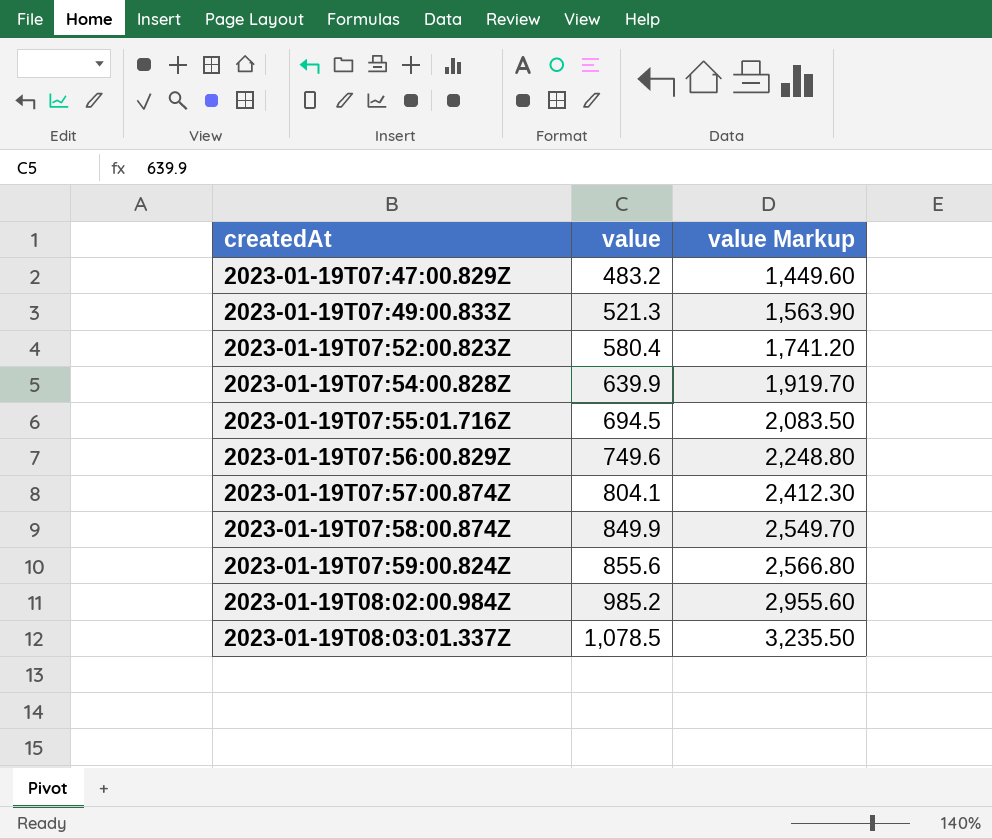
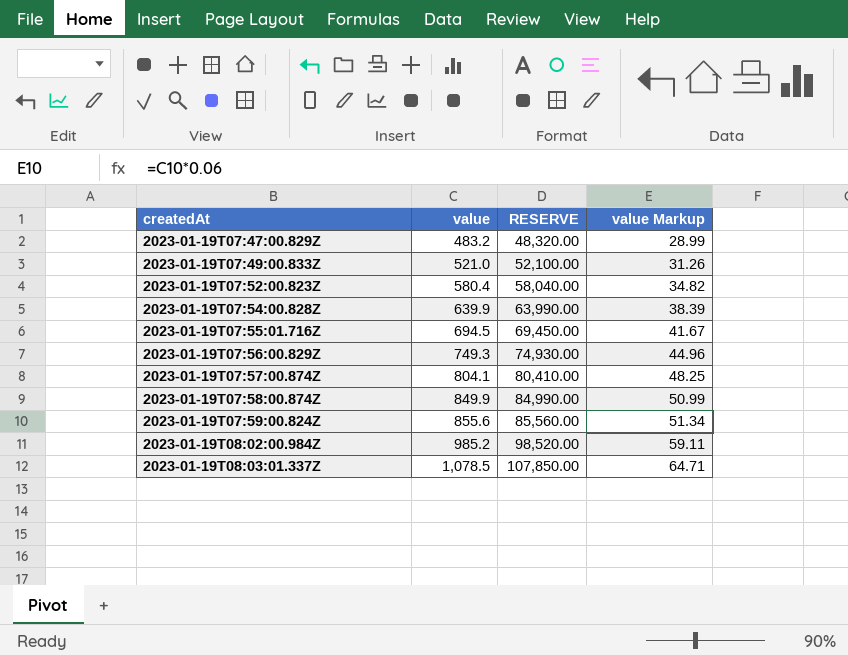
column RESERVE | formula: none -> [value] * 100
column value Markup | formula: [value] * 3 -> [value] * 0.06
2023-01-19T07:49:00.833Z | value: 521.3 -> 521.0
2023-01-19T07:56:00.829Z | value: 749.6 -> 749.3

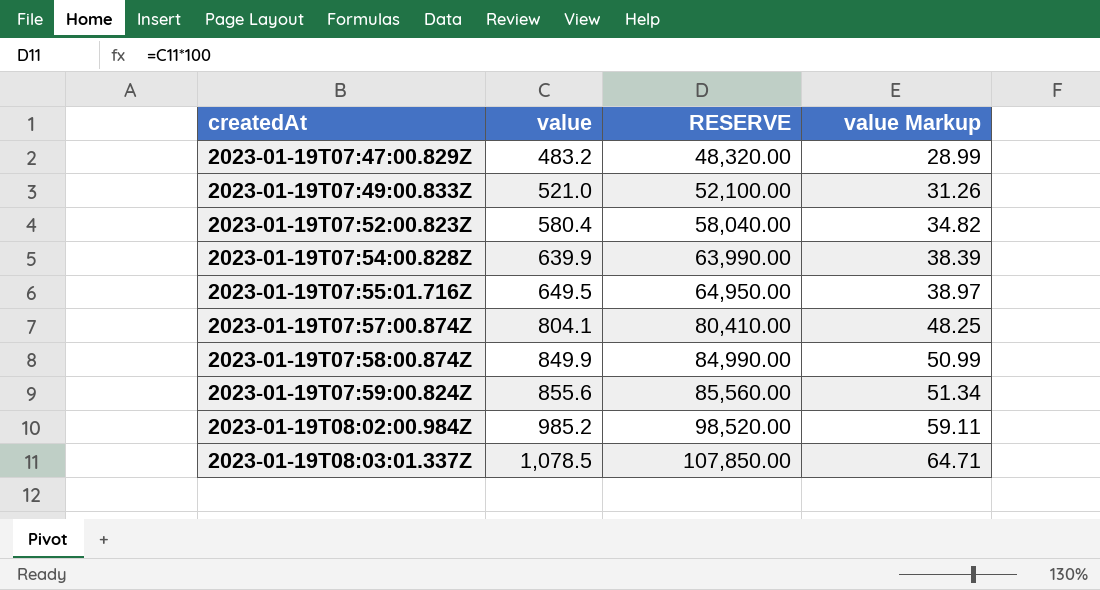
row 2023-01-19T07:56:00.829Z: 749.3 | 74,930.00 | 44.96 -> none
2023-01-19T07:55:01.716Z | value: 694.5 -> 649.5
2023-01-19T07:55:01.716Z | RESERVE: 69,450.00 -> 64,950.00
2023-01-19T07:55:01.716Z | value Markup: 41.67 -> 38.97

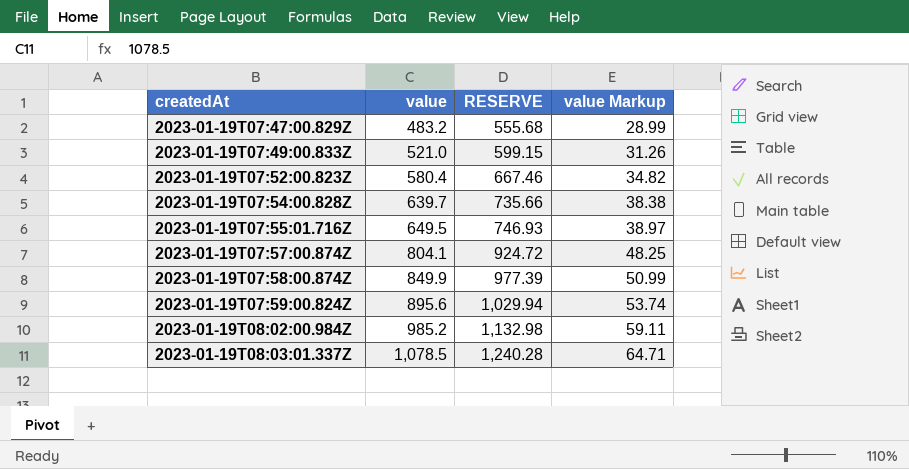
column RESERVE | formula: [value] * 100 -> [value] * 1.15
2023-01-19T07:54:00.828Z | value: 639.9 -> 639.7
2023-01-19T07:54:00.828Z | value Markup: 38.39 -> 38.38
2023-01-19T07:59:00.824Z | value: 855.6 -> 895.6
2023-01-19T07:59:00.824Z | value Markup: 51.34 -> 53.74

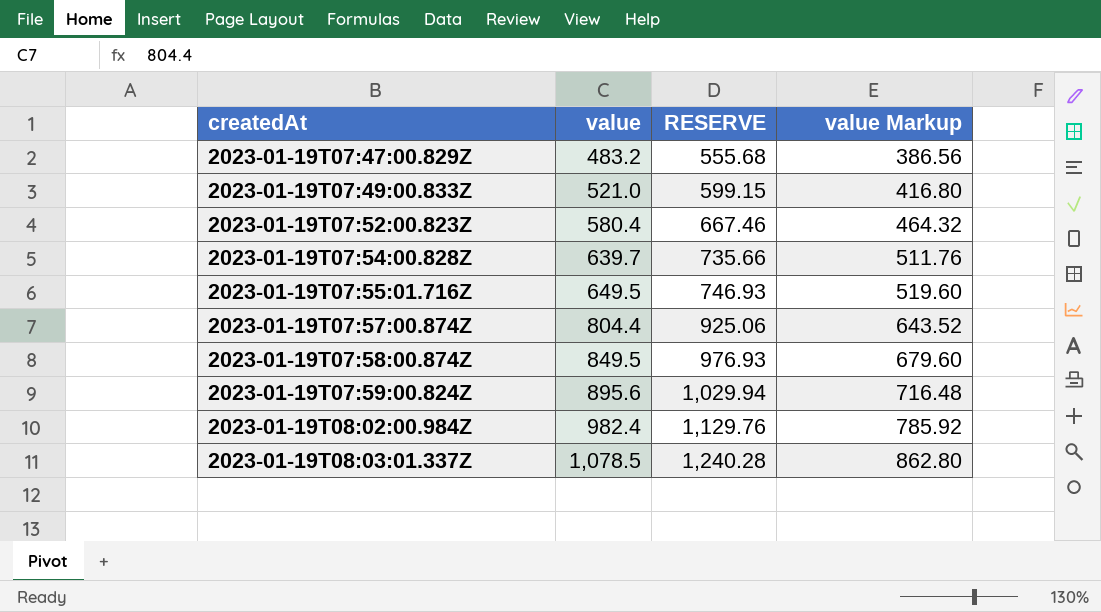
column value Markup | formula: [value] * 0.06 -> [value] * 0.8
2023-01-19T07:57:00.874Z | value: 804.1 -> 804.4
2023-01-19T07:57:00.874Z | RESERVE: 924.72 -> 925.06
2023-01-19T07:58:00.874Z | value: 849.9 -> 849.5
2023-01-19T07:58:00.874Z | RESERVE: 977.39 -> 976.93
2023-01-19T08:02:00.984Z | value: 985.2 -> 982.4
2023-01-19T08:02:00.984Z | RESERVE: 1,132.98 -> 1,129.76

